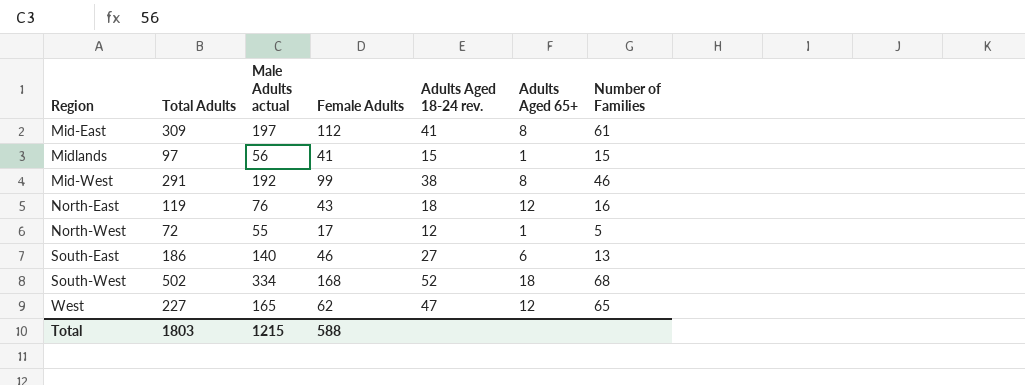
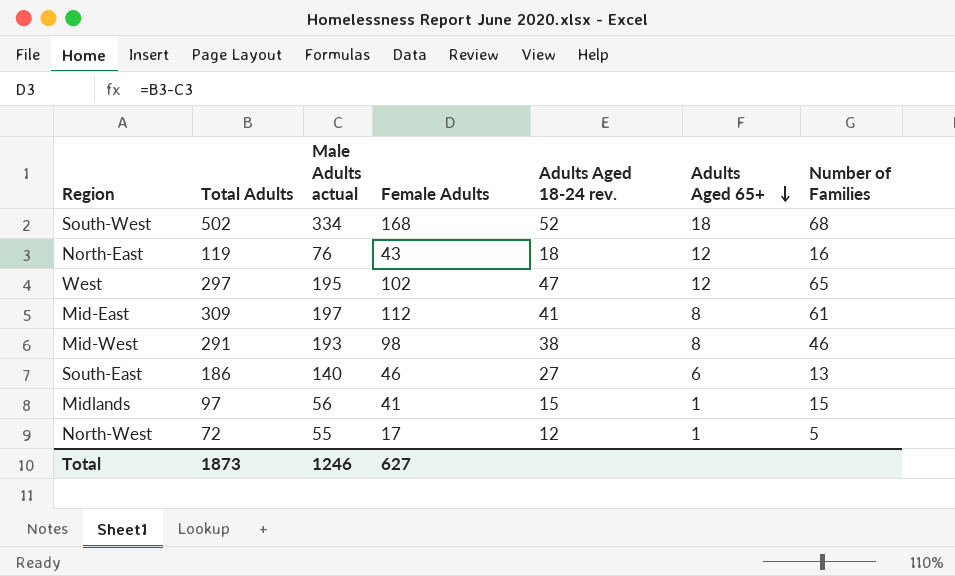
row order: none -> Adults Aged 65+ descending
West | Total Adults: 227 -> 297
West | Male Adults actual: 165 -> 195
West | Female Adults: 62 -> 102
Mid-West | Male Adults actual: 192 -> 193
Mid-West | Female Adults: 99 -> 98
Total | Total Adults: 1803 -> 1873
Total | Male Adults actual: 1215 -> 1246
Total | Female Adults: 588 -> 627

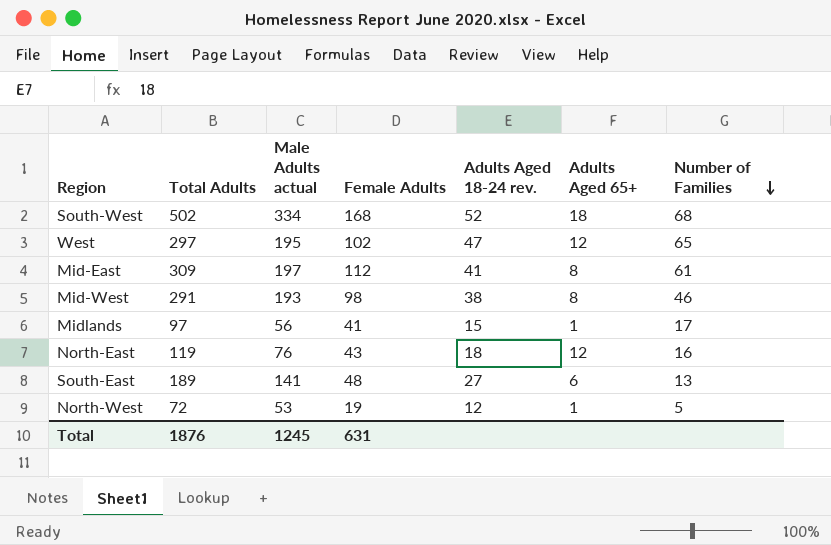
row order: Adults Aged 65+ descending -> Number of Families descending
Midlands | Number of Families: 15 -> 17
South-East | Total Adults: 186 -> 189
South-East | Male Adults actual: 140 -> 141
South-East | Female Adults: 46 -> 48
North-West | Male Adults actual: 55 -> 53
North-West | Female Adults: 17 -> 19
Total | Total Adults: 1873 -> 1876
Total | Male Adults actual: 1246 -> 1245
Total | Female Adults: 627 -> 631

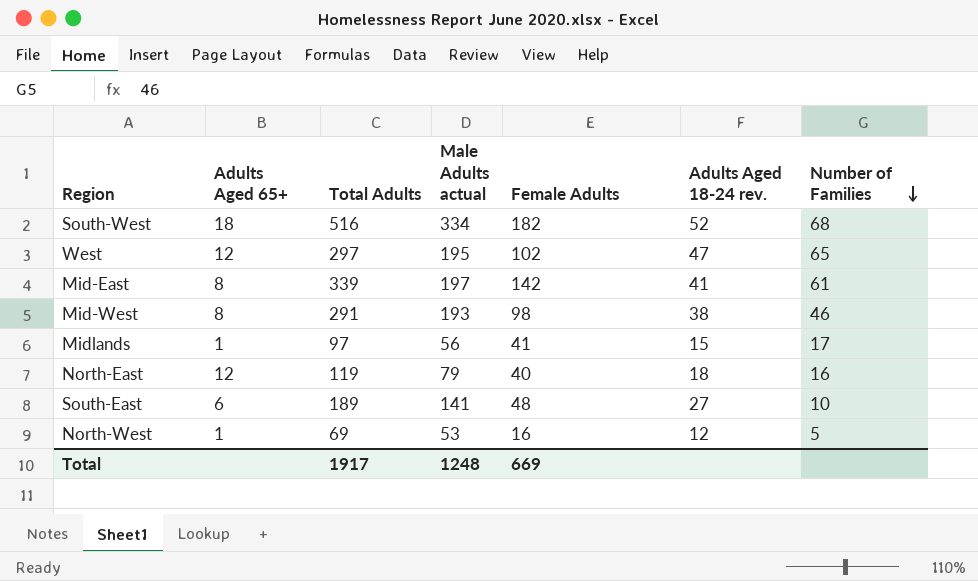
column Adults Aged 65+ | position: 6 -> 2
South-West | Total Adults: 502 -> 516
South-West | Female Adults: 168 -> 182
Mid-East | Total Adults: 309 -> 339
Mid-East | Female Adults: 112 -> 142
North-East | Male Adults actual: 76 -> 79
North-East | Female Adults: 43 -> 40
South-East | Number of Families: 13 -> 10
North-West | Total Adults: 72 -> 69
North-West | Female Adults: 19 -> 16
Total | Total Adults: 1876 -> 1917
Total | Male Adults actual: 1245 -> 1248
Total | Female Adults: 631 -> 669

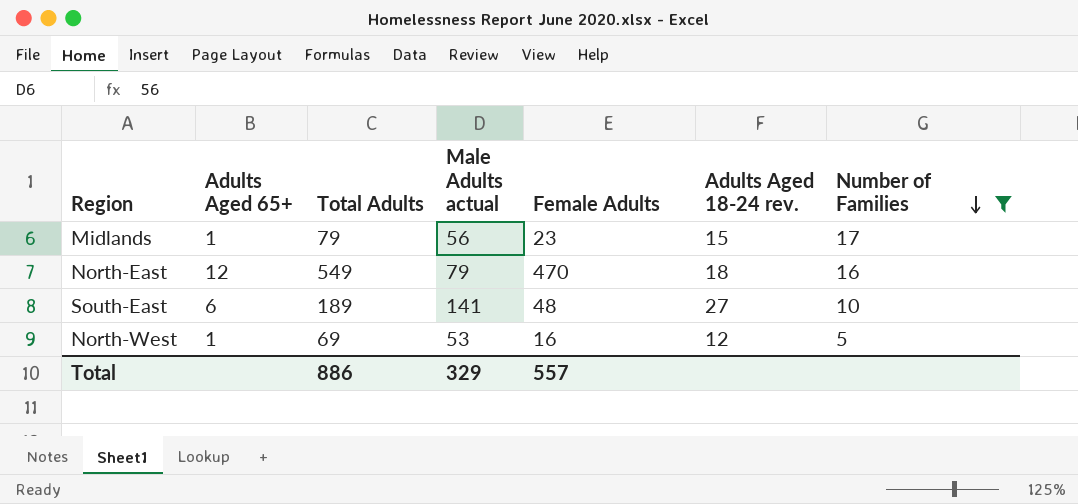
filter: none -> Number of Families <= 17
Midlands | Total Adults: 97 -> 79
Midlands | Female Adults: 41 -> 23
North-East | Total Adults: 119 -> 549
North-East | Female Adults: 40 -> 470
Total | Total Adults: 1917 -> 886
Total | Male Adults actual: 1248 -> 329
Total | Female Adults: 669 -> 557

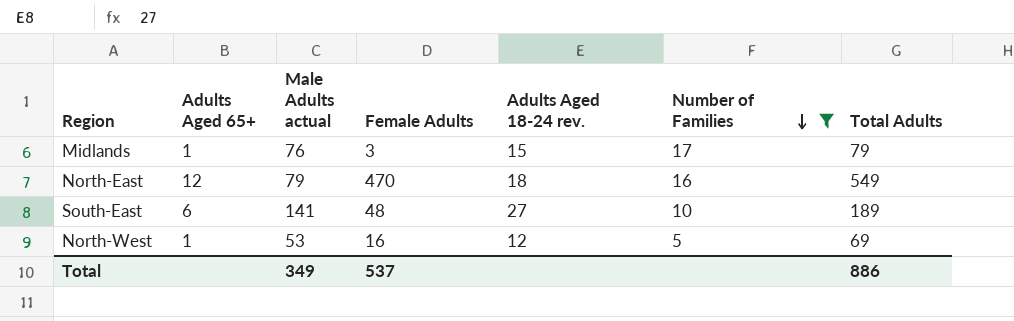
column Total Adults | position: 3 -> 7
Midlands | Male Adults actual: 56 -> 76
Midlands | Female Adults: 23 -> 3
Total | Male Adults actual: 329 -> 349
Total | Female Adults: 557 -> 537

